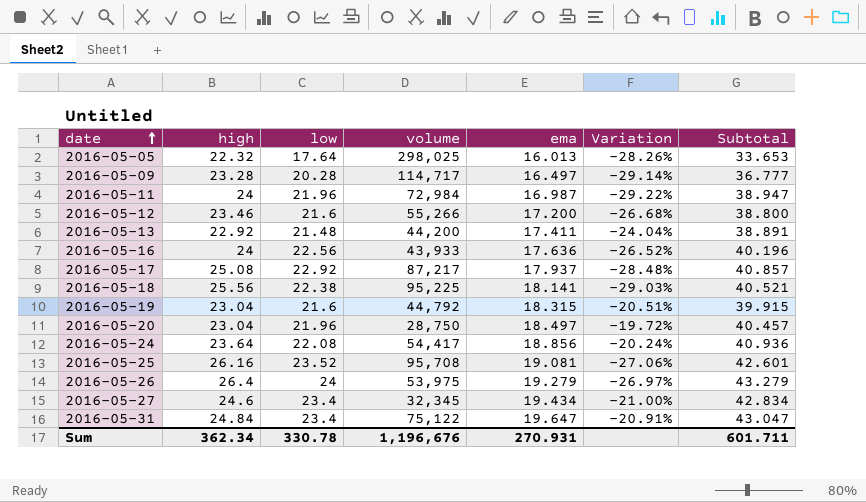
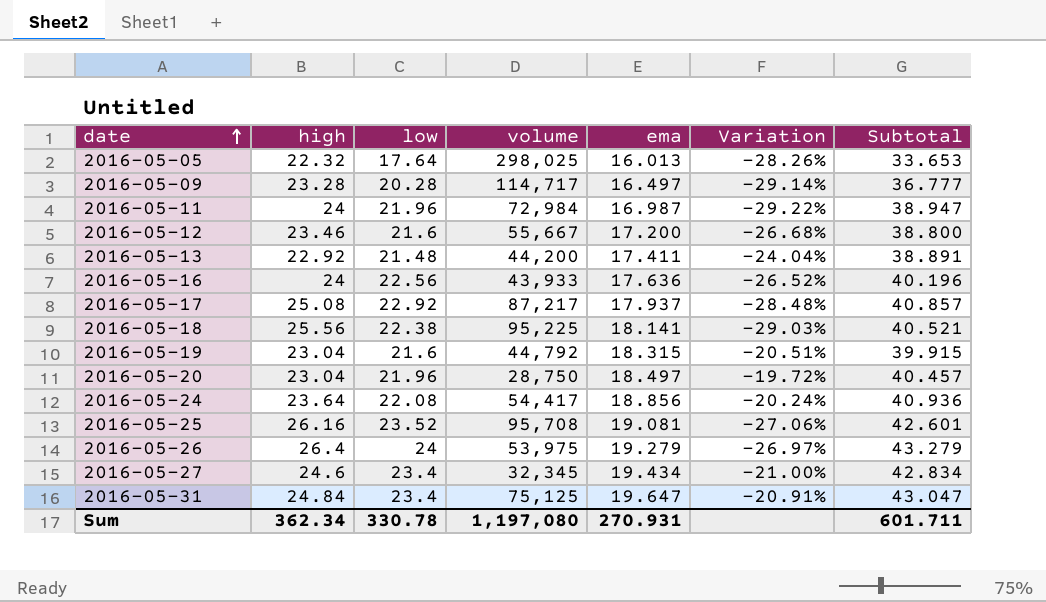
2016-05-12 | volume: 55,266 -> 55,667
2016-05-31 | volume: 75,122 -> 75,125
Sum | volume: 1,196,676 -> 1,197,080

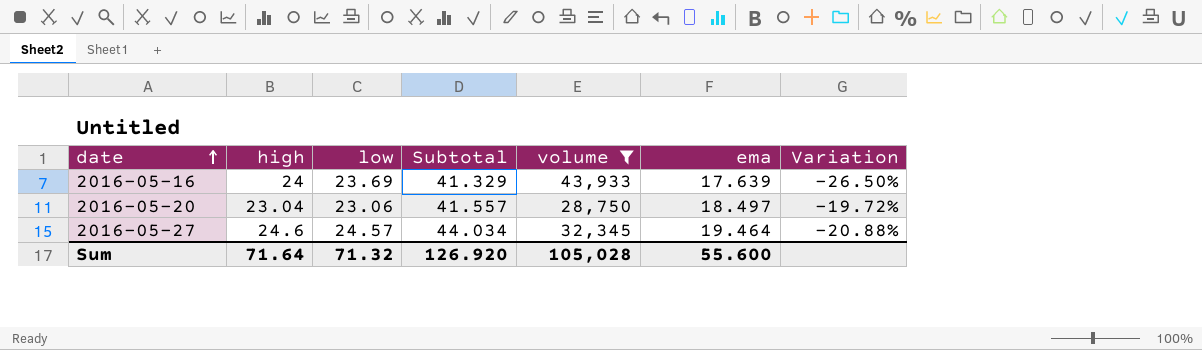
filter: none -> volume <= 43,933
column Subtotal | position: 7 -> 4
2016-05-16 | low: 22.56 -> 23.69
2016-05-16 | Subtotal: 40.196 -> 41.329
2016-05-16 | ema: 17.636 -> 17.639
2016-05-16 | Variation: -26.52% -> -26.50%
2016-05-20 | low: 21.96 -> 23.06
2016-05-20 | Subtotal: 40.457 -> 41.557
2016-05-27 | low: 23.4 -> 24.57
2016-05-27 | Subtotal: 42.834 -> 44.034
2016-05-27 | ema: 19.434 -> 19.464
2016-05-27 | Variation: -21.00% -> -20.88%
Sum | high: 362.34 -> 71.64
Sum | low: 330.78 -> 71.32
Sum | Subtotal: 601.711 -> 126.920
Sum | volume: 1,197,080 -> 105,028
Sum | ema: 270.931 -> 55.600

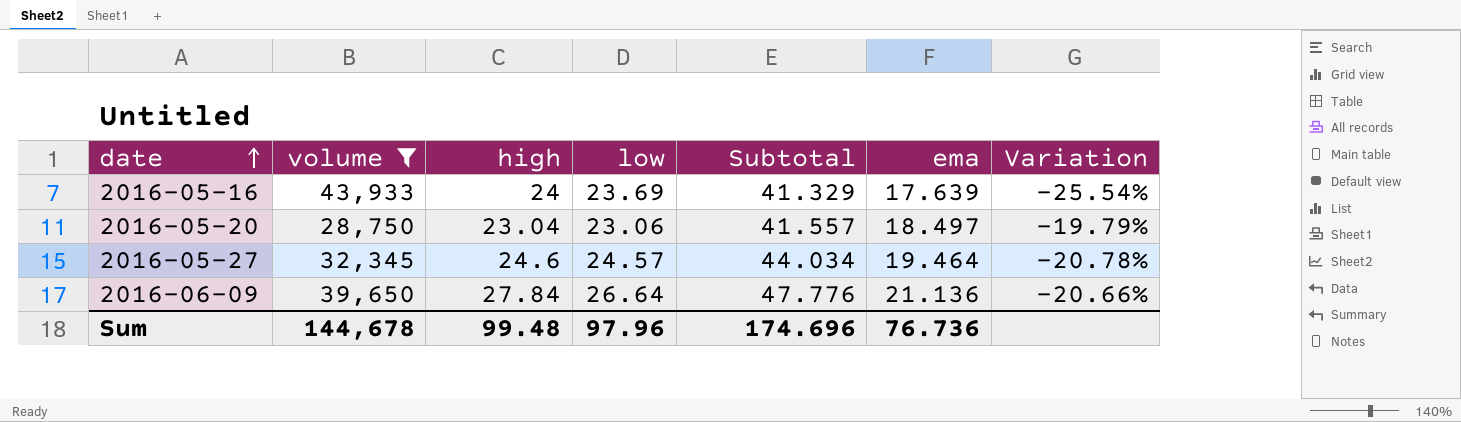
column volume | position: 5 -> 2
column Variation | formula: ([ema] - [high]) / [high] -> ([ema] - [low]) / [low]
row 2016-06-09: none -> 39,650 | 27.84 | 26.64 | 47.776 | 21.136 | -20.66%
Sum | volume: 105,028 -> 144,678
Sum | high: 71.64 -> 99.48
Sum | low: 71.32 -> 97.96
Sum | Subtotal: 126.920 -> 174.696
Sum | ema: 55.600 -> 76.736

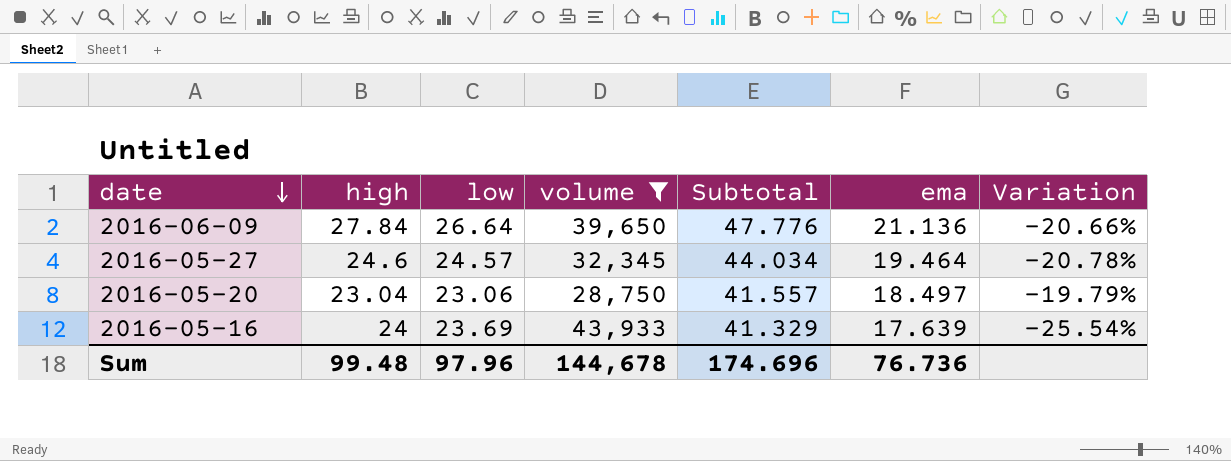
row order: date ascending -> date descending
column volume | position: 2 -> 4

